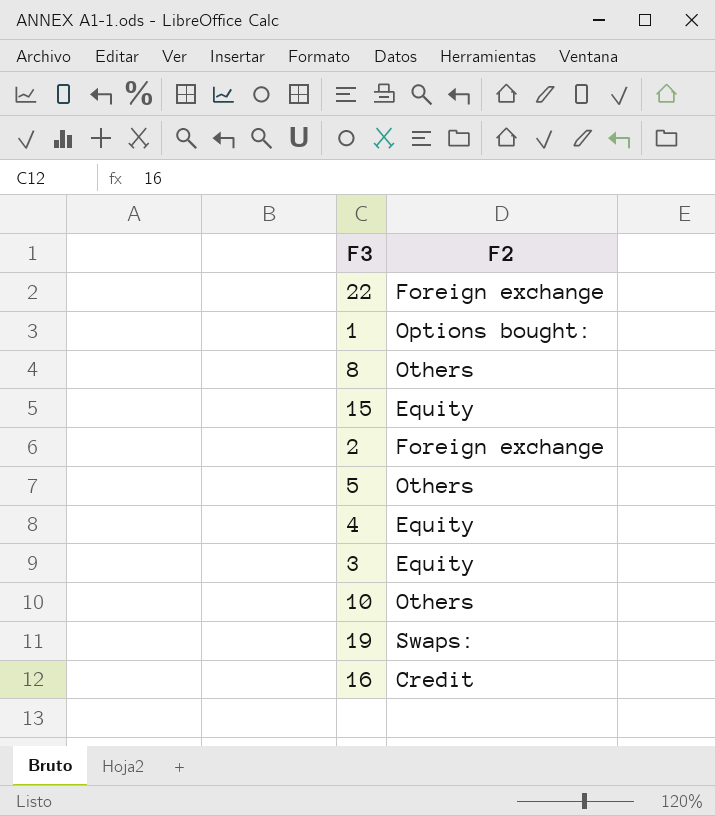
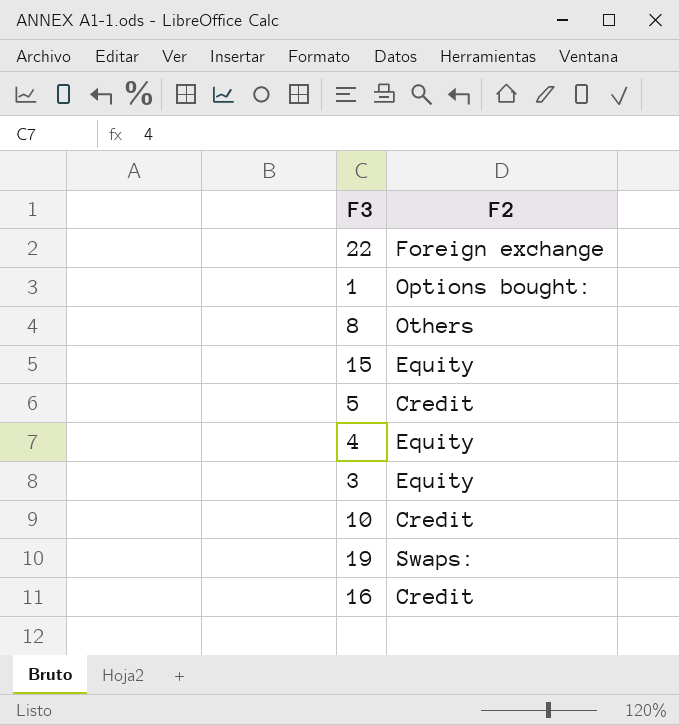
row 2: Foreign exchange -> none
5 | F2: Others -> Credit
10 | F2: Others -> Credit

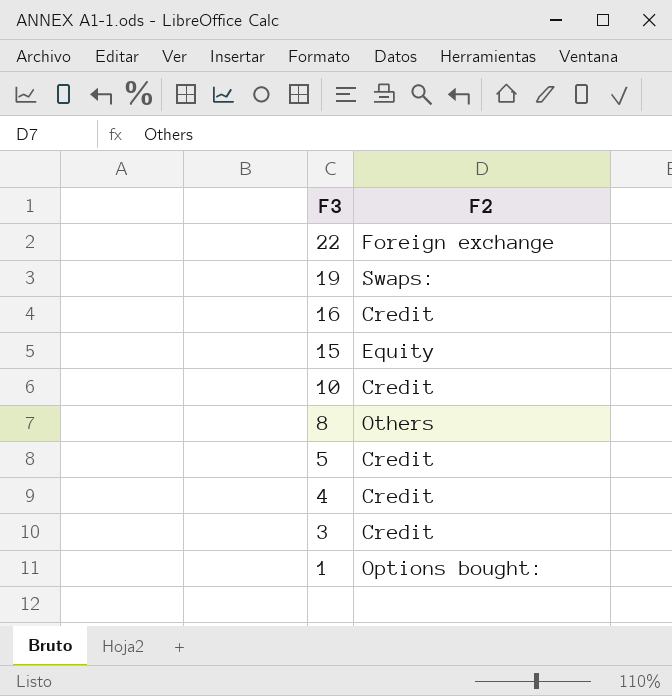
row order: none -> F3 descending
4 | F2: Equity -> Credit
3 | F2: Equity -> Credit

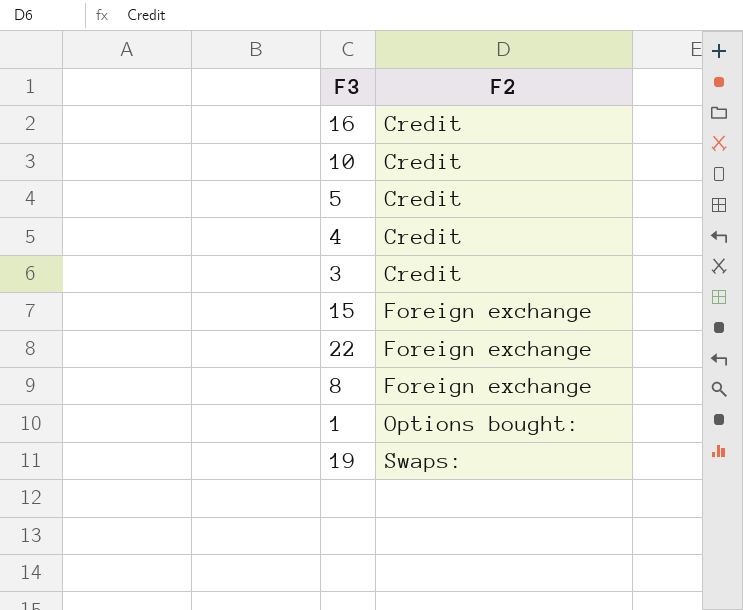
row order: F3 descending -> F2 ascending
15 | F2: Equity -> Foreign exchange
8 | F2: Others -> Foreign exchange

